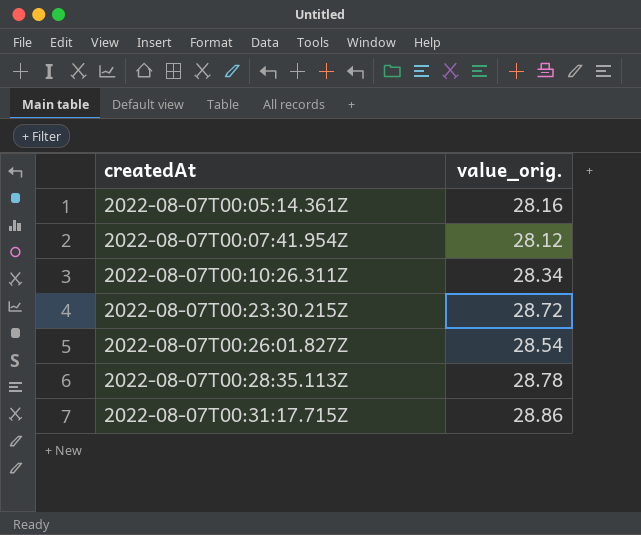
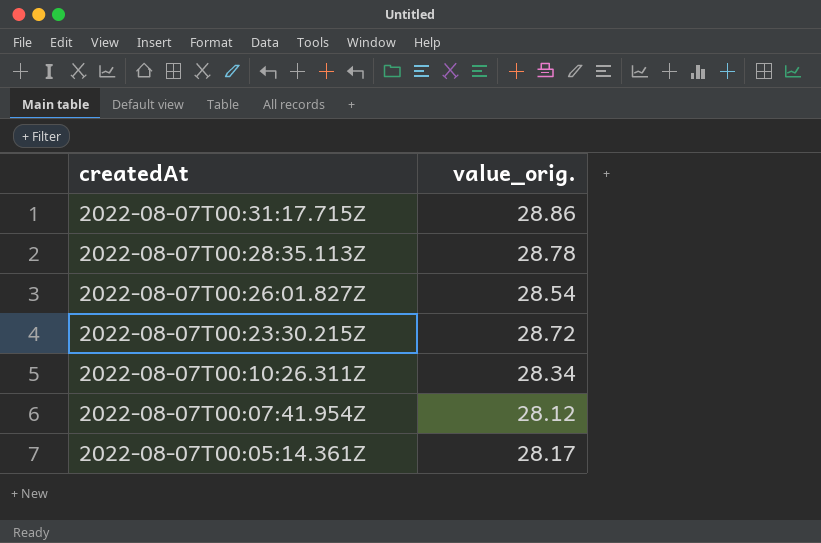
row order: createdAt ascending -> createdAt descending
2022-08-07T00:05:14.361Z | value_orig.: 28.16 -> 28.17

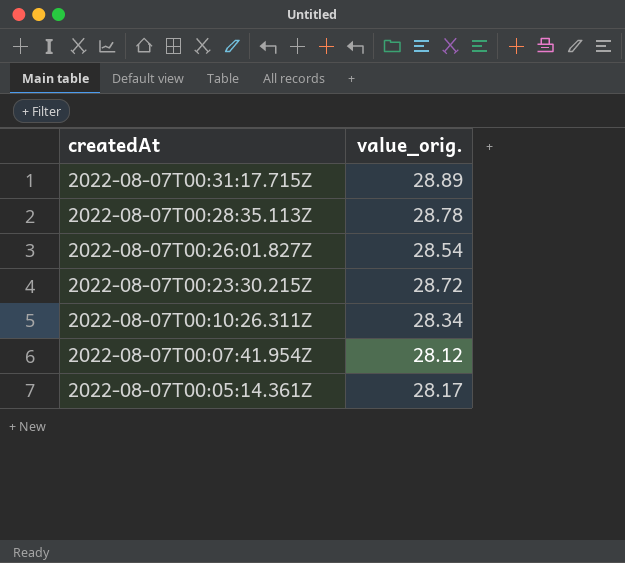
2022-08-07T00:31:17.715Z | value_orig.: 28.86 -> 28.89

